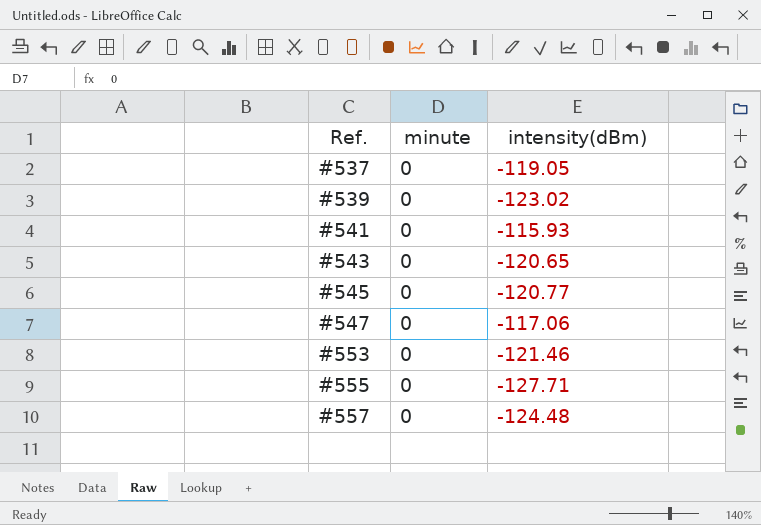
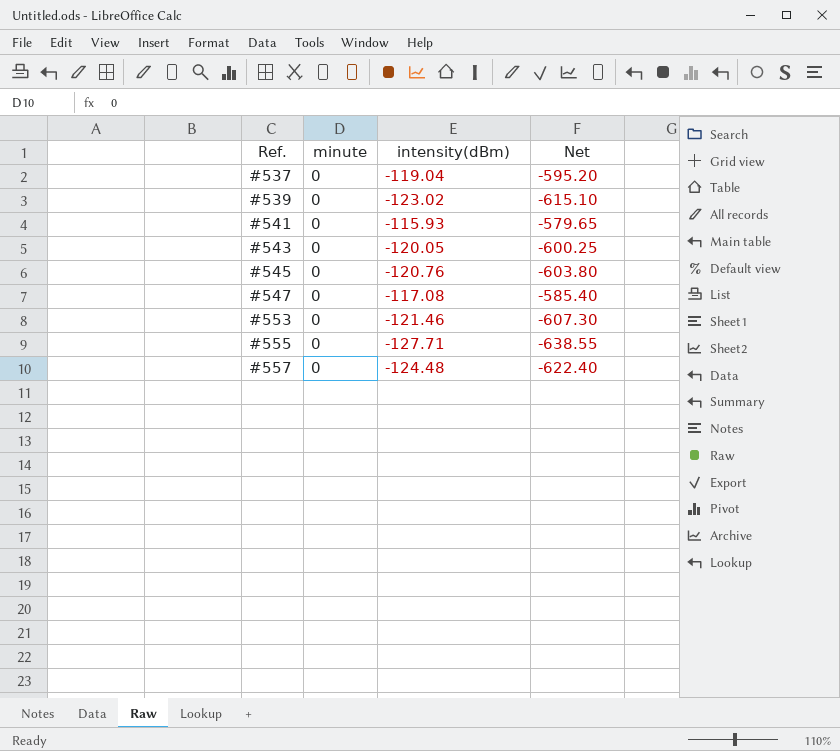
column Net | formula: none -> [intensity(dBm)] * 5
#537 | intensity(dBm): -119.05 -> -119.04
#543 | intensity(dBm): -120.65 -> -120.05
#545 | intensity(dBm): -120.77 -> -120.76
#547 | intensity(dBm): -117.06 -> -117.08

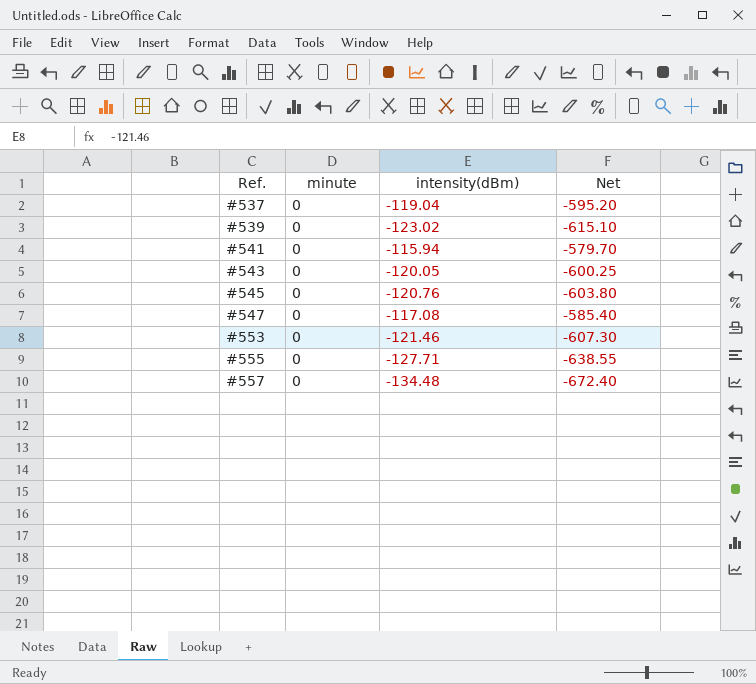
#541 | intensity(dBm): -115.93 -> -115.94
#541 | Net: -579.65 -> -579.70
#557 | intensity(dBm): -124.48 -> -134.48
#557 | Net: -622.40 -> -672.40

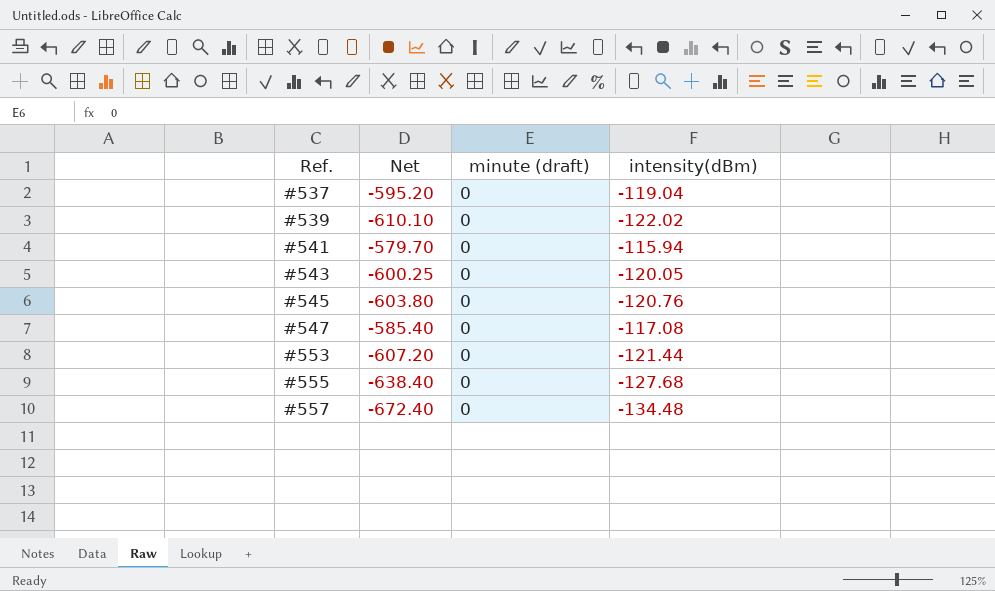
column Net | position: 4 -> 2
column name: minute -> minute (draft)
#539 | Net: -615.10 -> -610.10
#539 | intensity(dBm): -123.02 -> -122.02
#553 | Net: -607.30 -> -607.20
#553 | intensity(dBm): -121.46 -> -121.44
#555 | Net: -638.55 -> -638.40
#555 | intensity(dBm): -127.71 -> -127.68

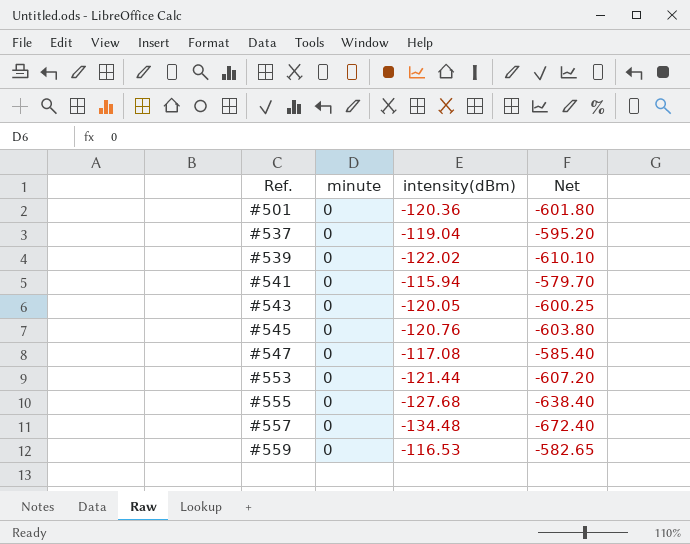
column name: minute (draft) -> minute
column Net | position: 2 -> 4
row #501: none -> 0 | -120.36 | -601.80
row #559: none -> 0 | -116.53 | -582.65

